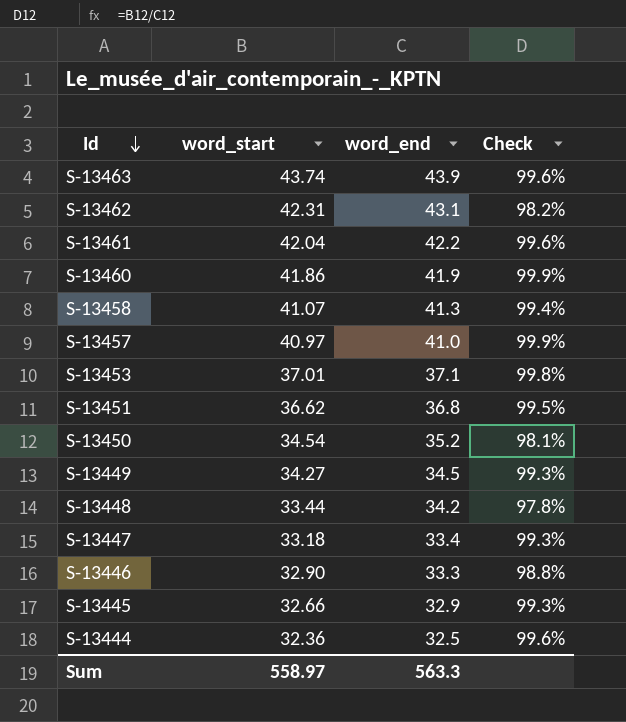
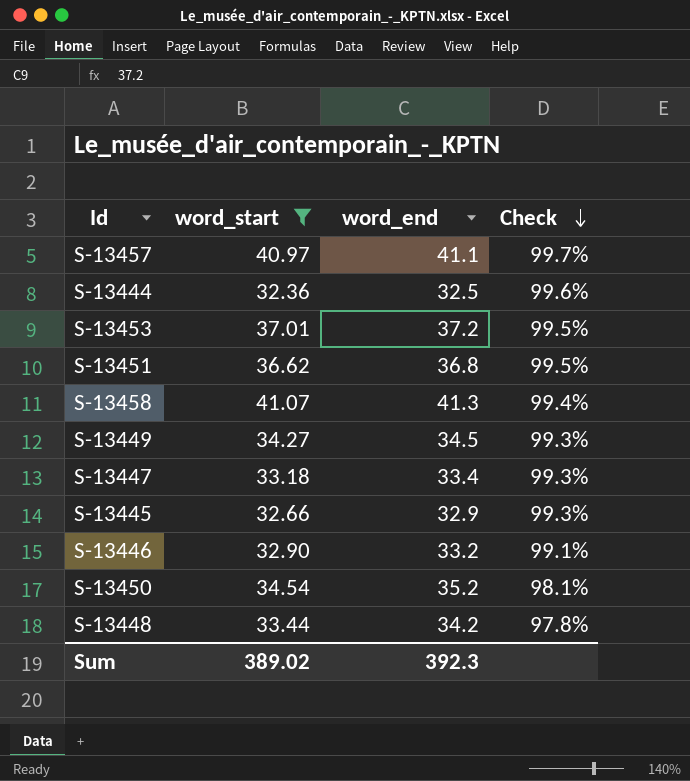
filter: none -> word_start <= 41.07
row order: Id descending -> Check descending
S-13457 | word_end: 41.0 -> 41.1
S-13457 | Check: 99.9% -> 99.7%
S-13453 | word_end: 37.1 -> 37.2
S-13453 | Check: 99.8% -> 99.5%
S-13446 | word_end: 33.3 -> 33.2
S-13446 | Check: 98.8% -> 99.1%
Sum | word_start: 558.97 -> 389.02
Sum | word_end: 563.3 -> 392.3

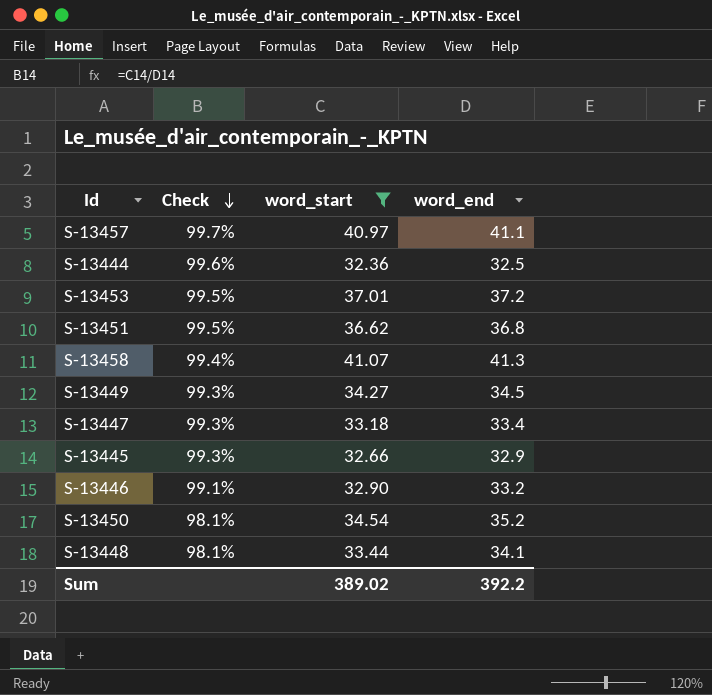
column Check | position: 4 -> 2
S-13448 | Check: 97.8% -> 98.1%
S-13448 | word_end: 34.2 -> 34.1
Sum | word_end: 392.3 -> 392.2

